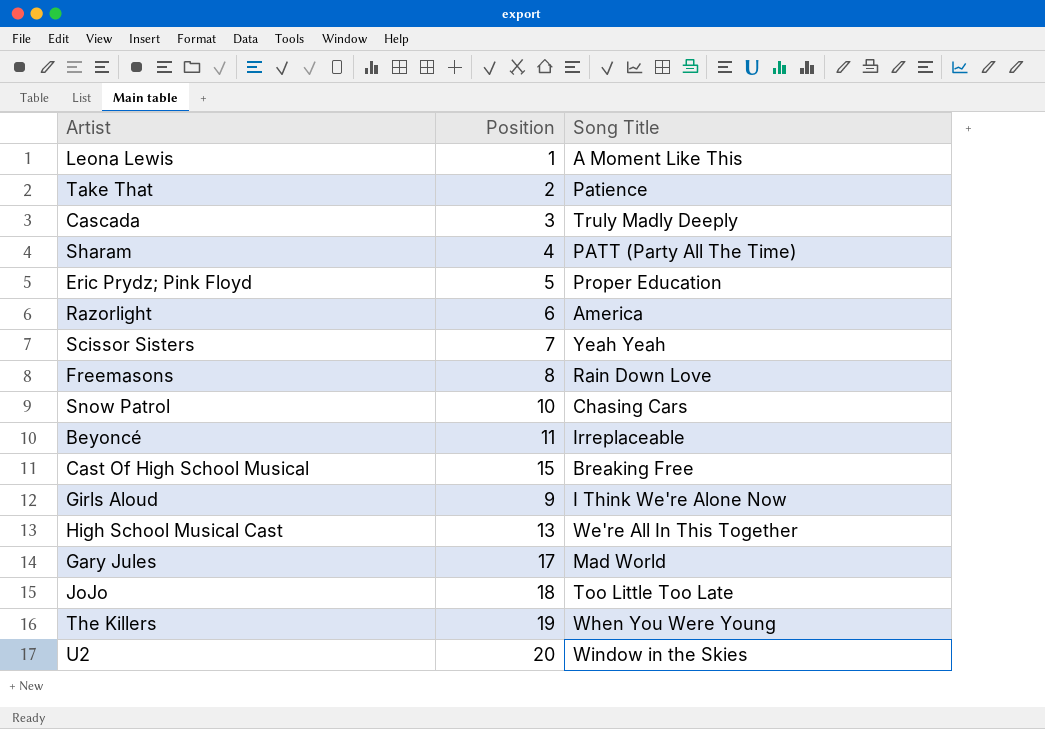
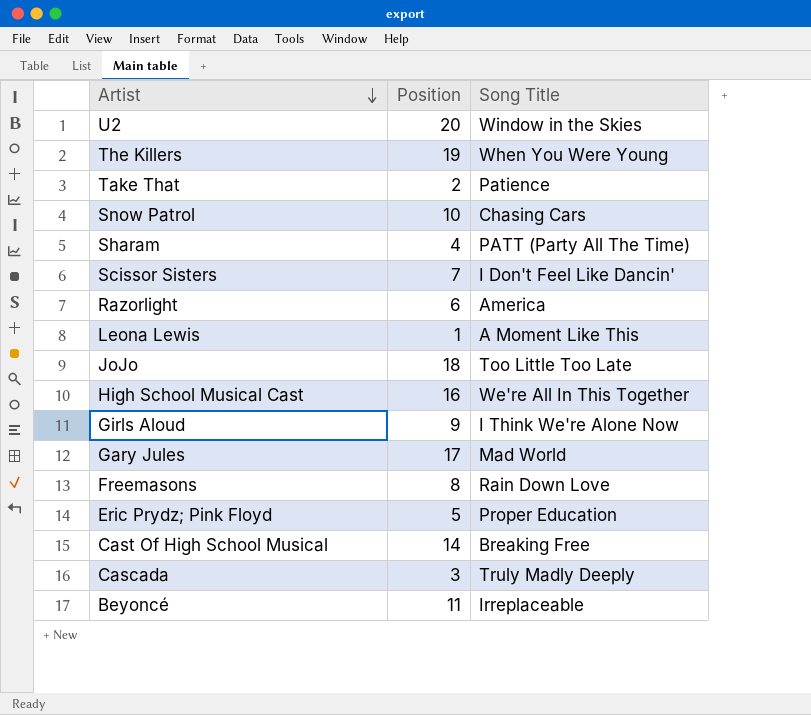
row order: none -> Artist descending
Scissor Sisters | Song Title: Yeah Yeah -> I Don't Feel Like Dancin'
High School Musical Cast | Position: 13 -> 16
Cast Of High School Musical | Position: 15 -> 14

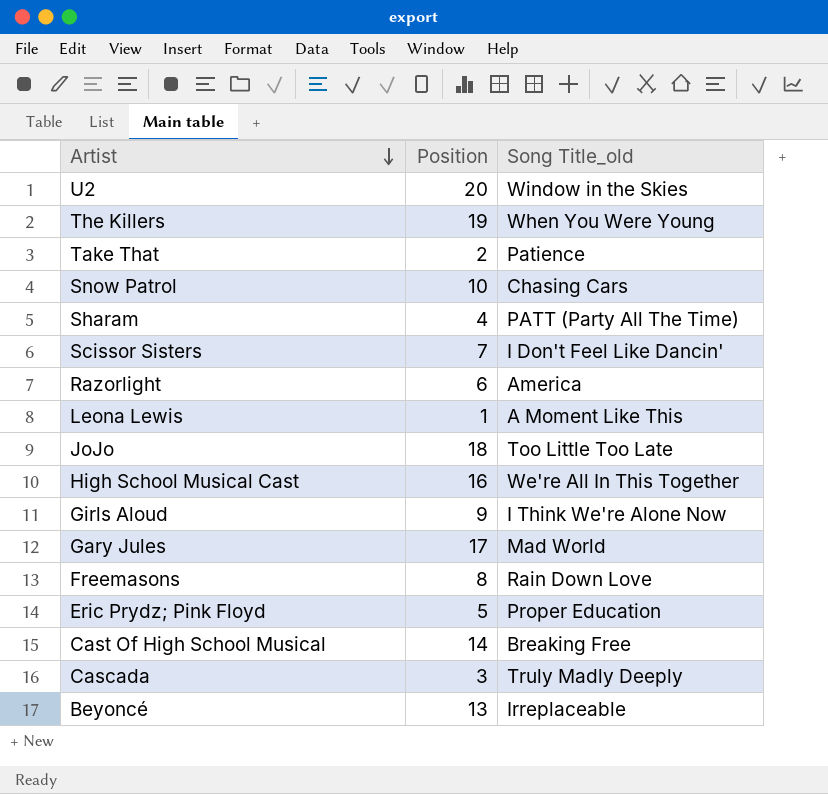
column name: Song Title -> Song Title_old
Beyoncé | Position: 11 -> 13

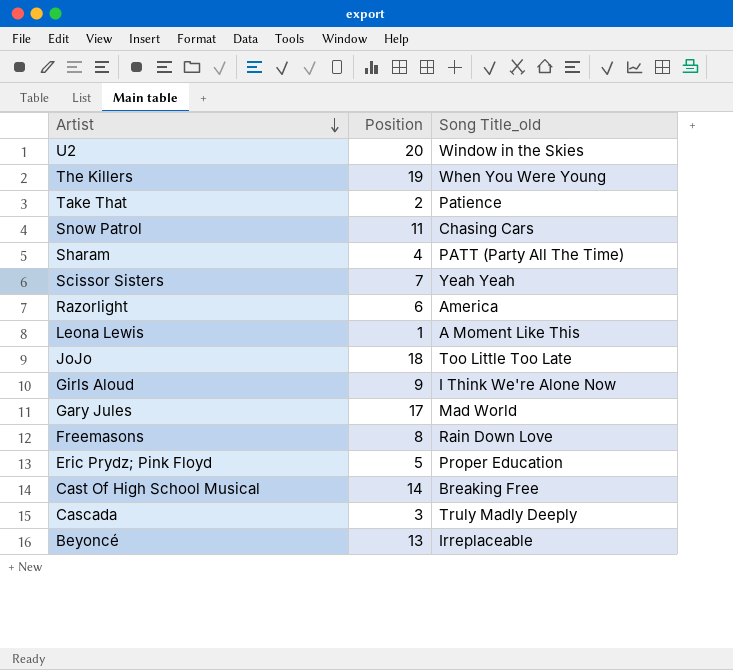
row High School Musical Cast: 16 | We're All In This Together -> none
Snow Patrol | Position: 10 -> 11
Scissor Sisters | Song Title_old: I Don't Feel Like Dancin' -> Yeah Yeah

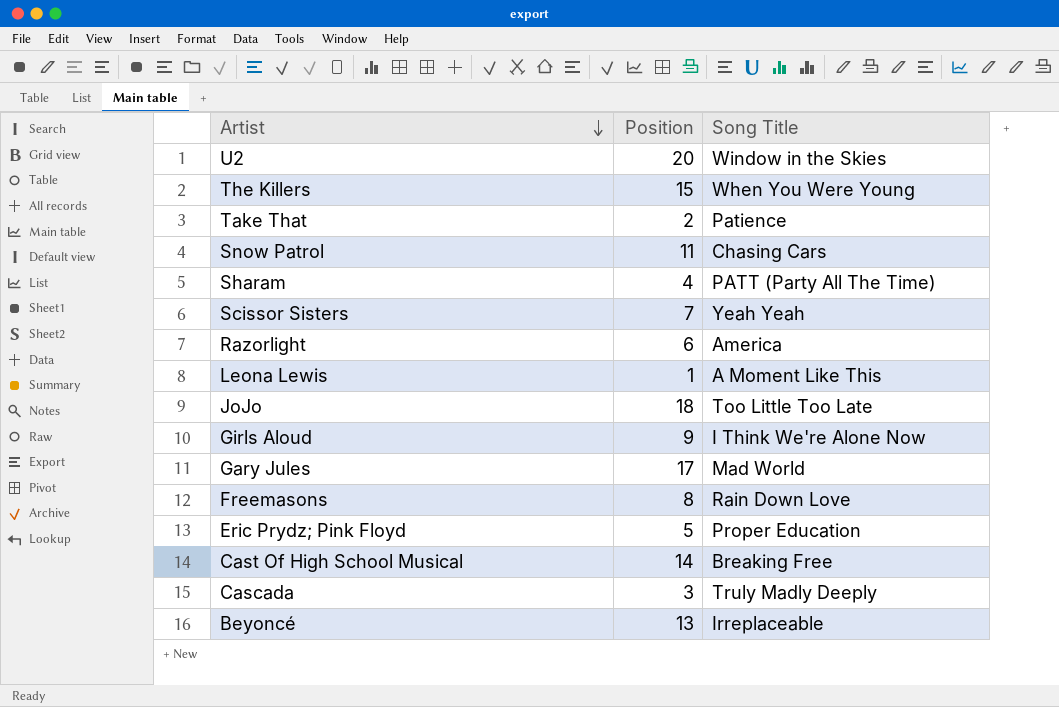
column name: Song Title_old -> Song Title
The Killers | Position: 19 -> 15

